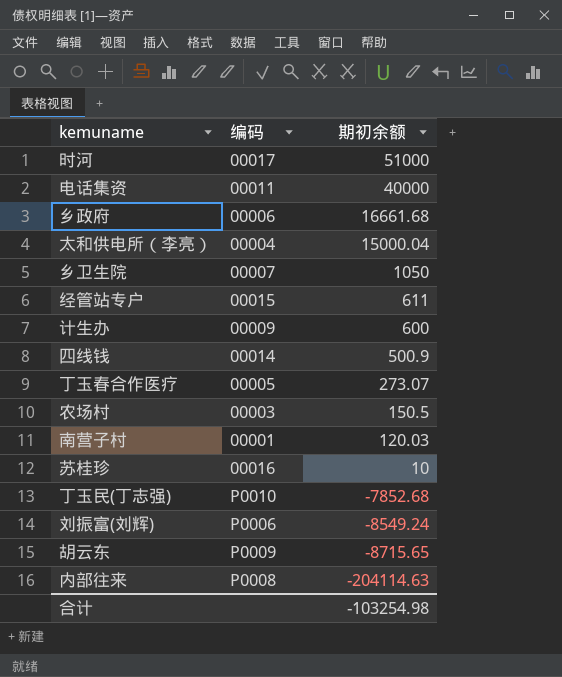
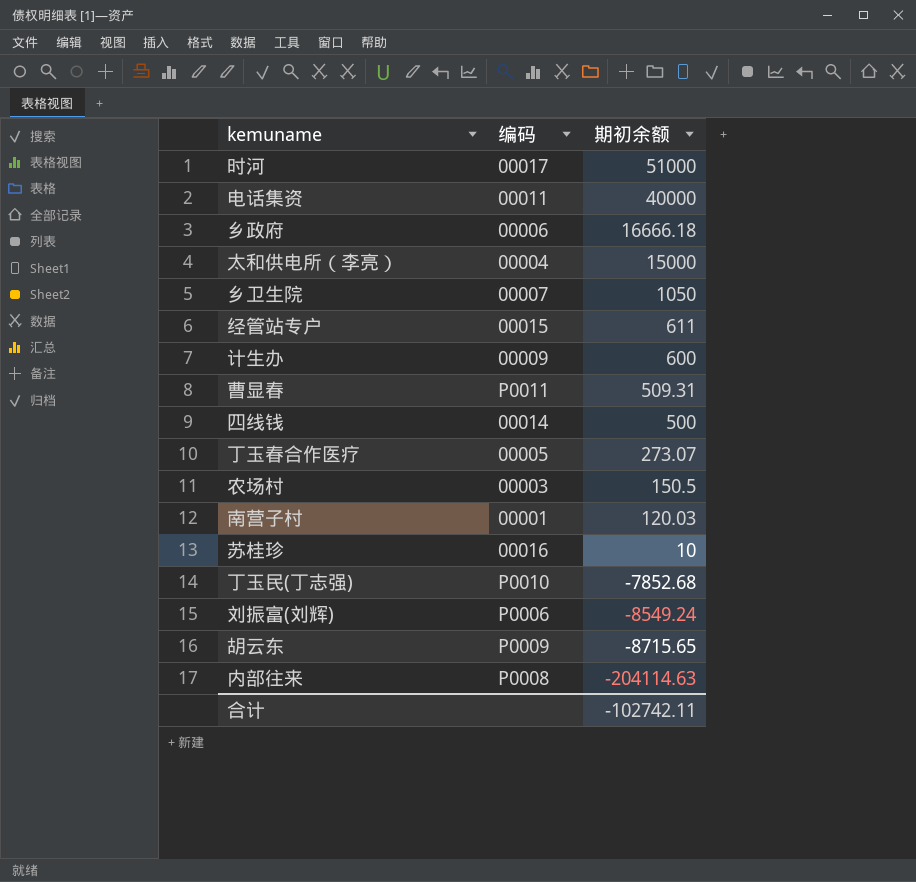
乡政府 | 期初余额: 16661.68 -> 16666.18
太和供电所（李亮） | 期初余额: 15000.04 -> 15000
row 曹显春: none -> P0011 | 509.31
四线钱 | 期初余额: 500.9 -> 500
合计 | 期初余额: -103254.98 -> -102742.11

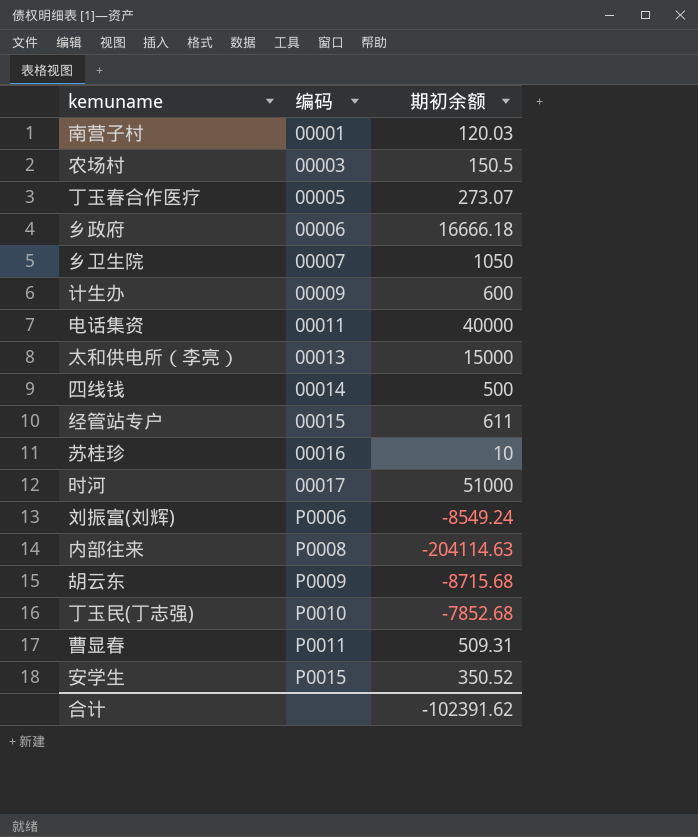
row order: 期初余额 descending -> 编码 ascending
太和供电所（李亮） | 编码: 00004 -> 00013
胡云东 | 期初余额: -8715.65 -> -8715.68
row 安学生: none -> P0015 | 350.52
合计 | 期初余额: -102742.11 -> -102391.62

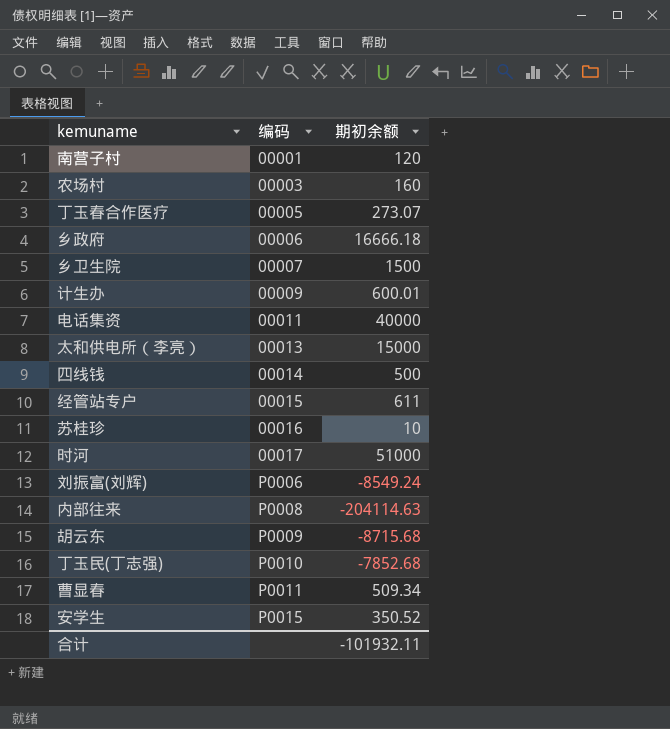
南营子村 | 期初余额: 120.03 -> 120
农场村 | 期初余额: 150.5 -> 160
乡卫生院 | 期初余额: 1050 -> 1500
计生办 | 期初余额: 600 -> 600.01
曹显春 | 期初余额: 509.31 -> 509.34
合计 | 期初余额: -102391.62 -> -101932.11

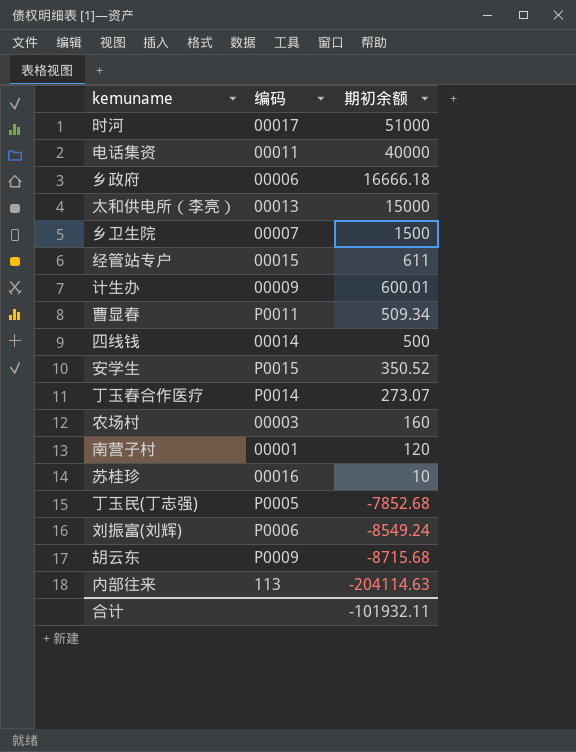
row order: 编码 ascending -> 期初余额 descending
丁玉春合作医疗 | 编码: 00005 -> P0014
丁玉民(丁志强) | 编码: P0010 -> P0005
内部往来 | 编码: P0008 -> 113

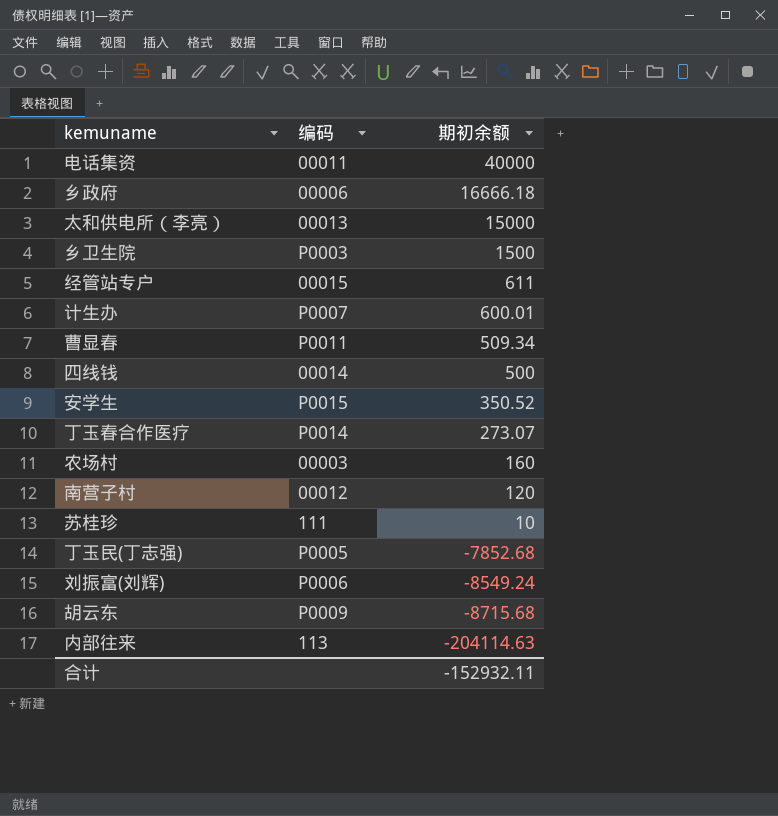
row 时河: 00017 | 51000 -> none
乡卫生院 | 编码: 00007 -> P0003
计生办 | 编码: 00009 -> P0007
南营子村 | 编码: 00001 -> 00012
苏桂珍 | 编码: 00016 -> 111
合计 | 期初余额: -101932.11 -> -152932.11

